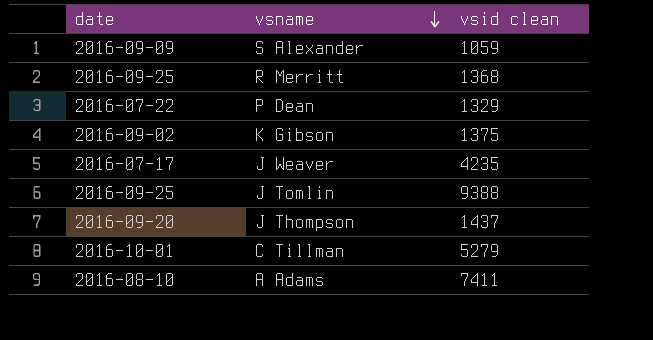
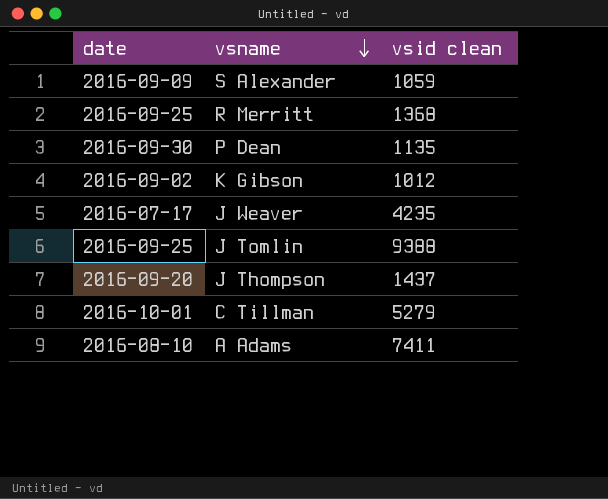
P Dean | date: 2016-07-22 -> 2016-09-30
P Dean | vsid clean: 1329 -> 1135
K Gibson | vsid clean: 1375 -> 1012

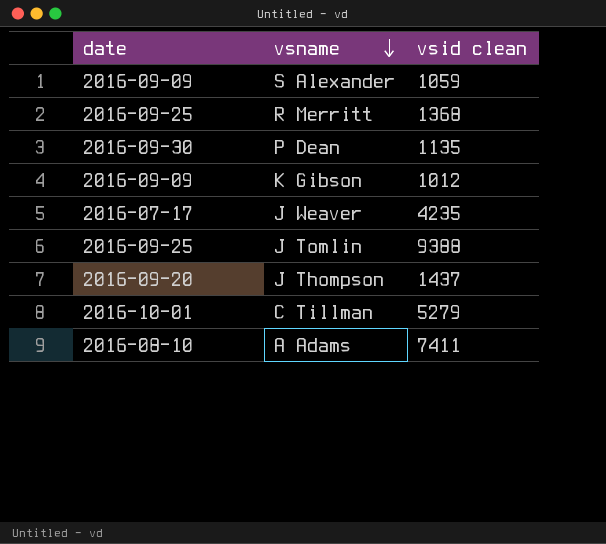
K Gibson | date: 2016-09-02 -> 2016-09-09

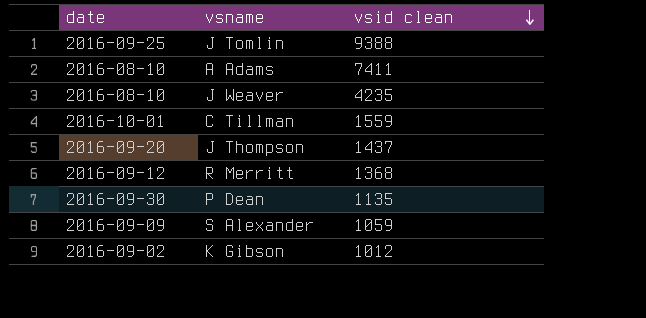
row order: vsname descending -> vsid clean descending
J Weaver | date: 2016-07-17 -> 2016-08-10
C Tillman | vsid clean: 5279 -> 1559
R Merritt | date: 2016-09-25 -> 2016-09-12
K Gibson | date: 2016-09-09 -> 2016-09-02

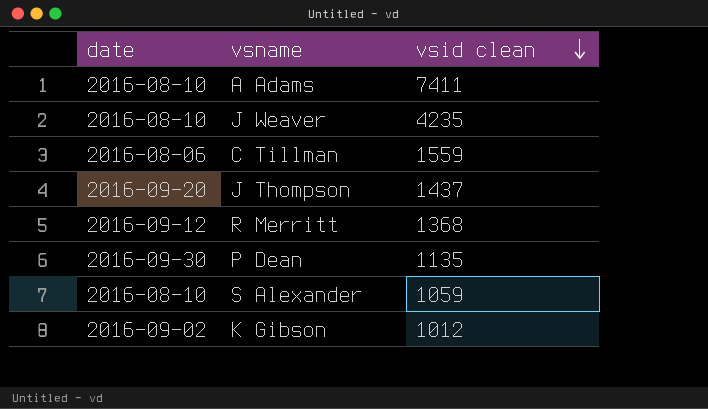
row J Tomlin: 2016-09-25 | 9388 -> none
C Tillman | date: 2016-10-01 -> 2016-08-06
S Alexander | date: 2016-09-09 -> 2016-08-10

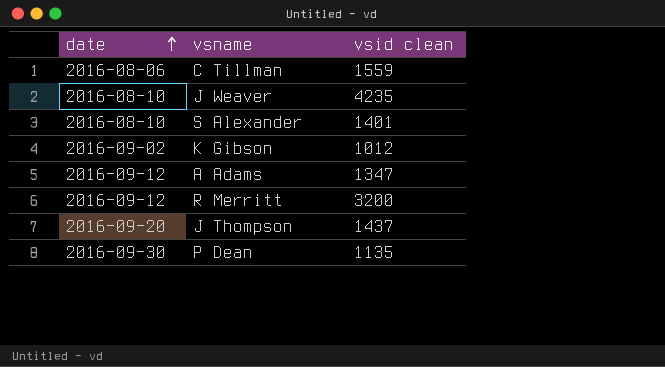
row order: vsid clean descending -> date ascending
S Alexander | vsid clean: 1059 -> 1401
A Adams | date: 2016-08-10 -> 2016-09-12
A Adams | vsid clean: 7411 -> 1347
R Merritt | vsid clean: 1368 -> 3200

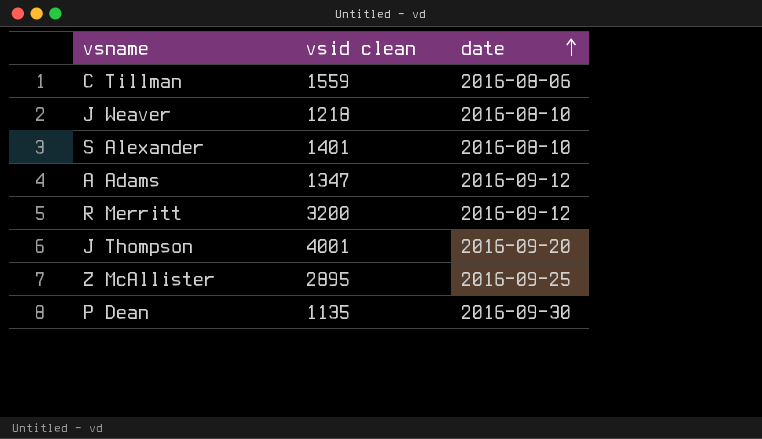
column date | position: 1 -> 3
row K Gibson: 2016-09-02 | 1012 -> none
J Weaver | vsid clean: 4235 -> 1218
J Thompson | vsid clean: 1437 -> 4001
row Z McAllister: none -> 2895 | 2016-09-25

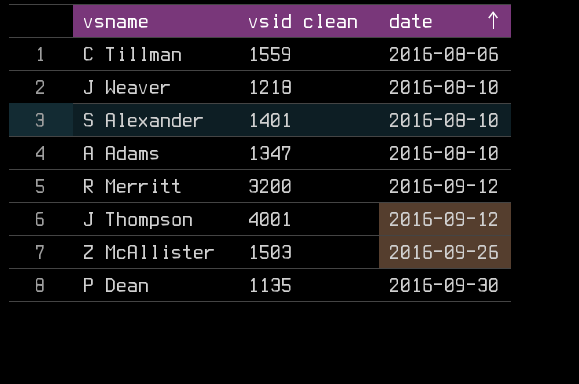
A Adams | date: 2016-09-12 -> 2016-08-10
J Thompson | date: 2016-09-20 -> 2016-09-12
Z McAllister | vsid clean: 2895 -> 1503
Z McAllister | date: 2016-09-25 -> 2016-09-26

